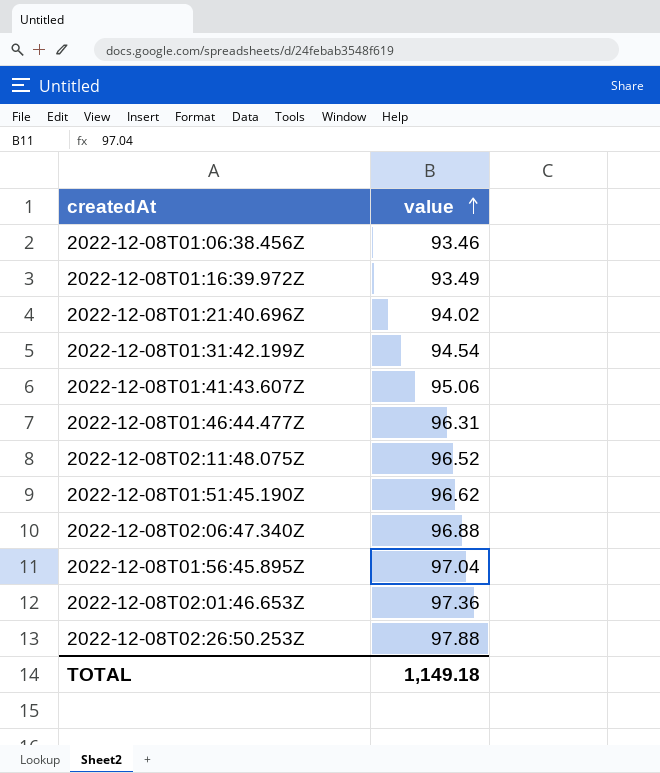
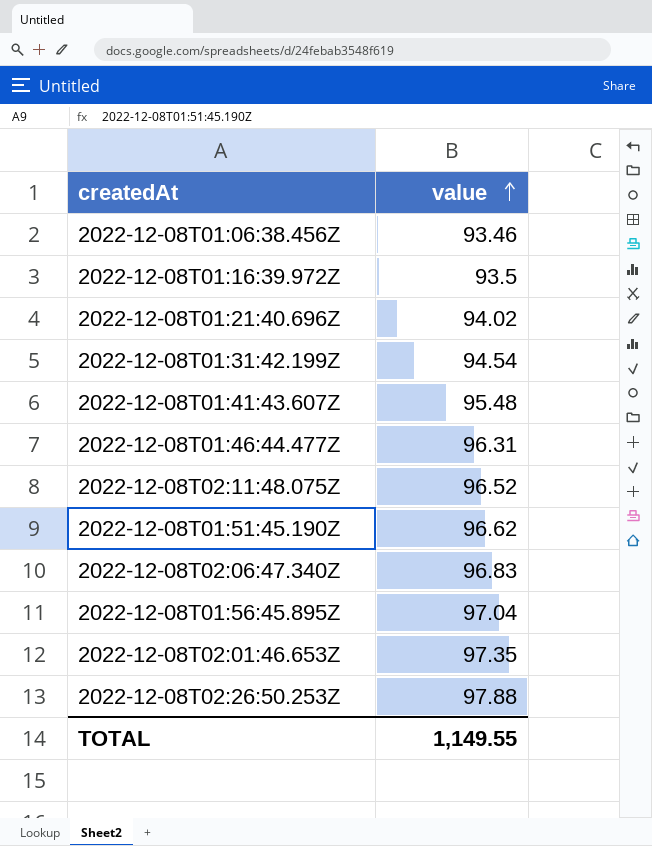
2022-12-08T01:16:39.972Z | value: 93.49 -> 93.5
2022-12-08T01:41:43.607Z | value: 95.06 -> 95.48
2022-12-08T02:06:47.340Z | value: 96.88 -> 96.83
2022-12-08T02:01:46.653Z | value: 97.36 -> 97.35
TOTAL | value: 1,149.18 -> 1,149.55

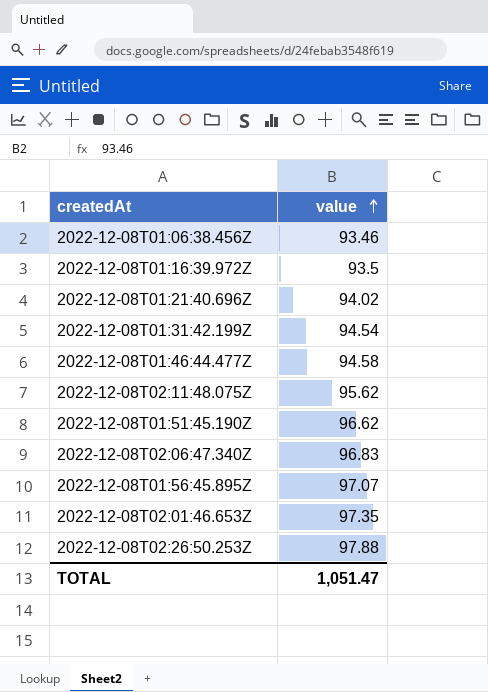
row 2022-12-08T01:41:43.607Z: 95.48 -> none
2022-12-08T01:46:44.477Z | value: 96.31 -> 94.58
2022-12-08T02:11:48.075Z | value: 96.52 -> 95.62
2022-12-08T01:56:45.895Z | value: 97.04 -> 97.07
TOTAL | value: 1,149.55 -> 1,051.47

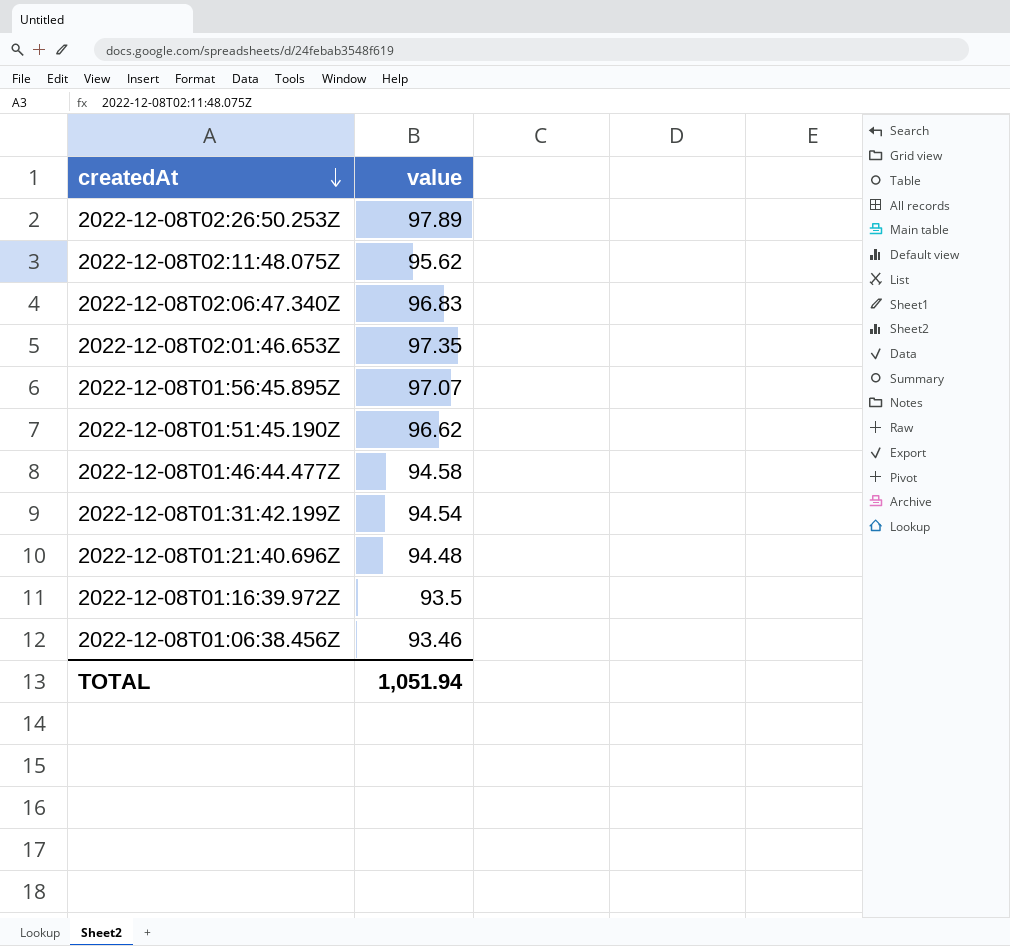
row order: value ascending -> createdAt descending
2022-12-08T02:26:50.253Z | value: 97.88 -> 97.89
2022-12-08T01:21:40.696Z | value: 94.02 -> 94.48
TOTAL | value: 1,051.47 -> 1,051.94

